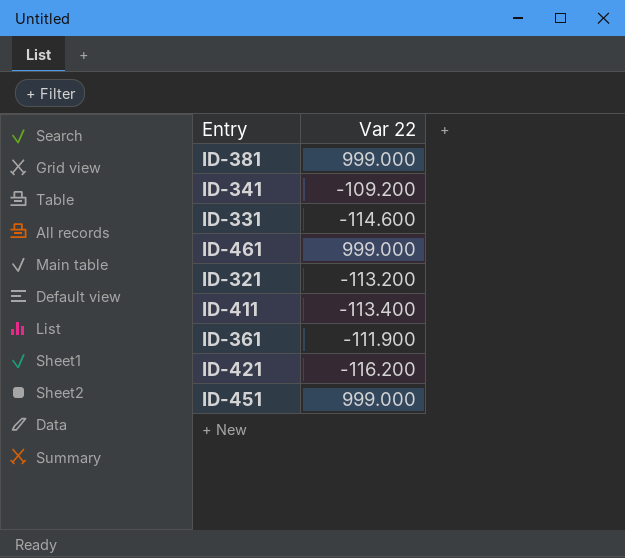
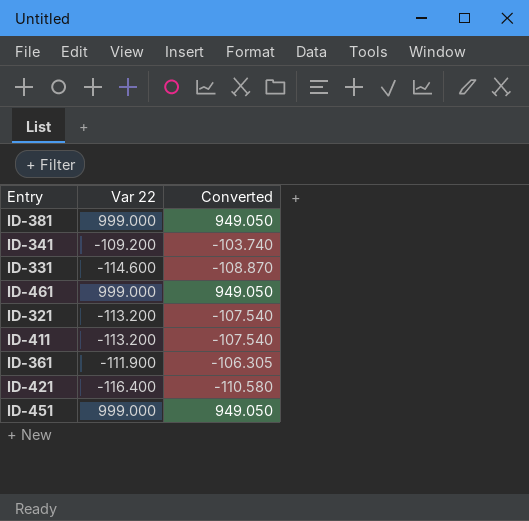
column Converted | formula: none -> [Var 22] * 0.95
ID-411 | Var 22: -113.400 -> -113.200
ID-421 | Var 22: -116.200 -> -116.400

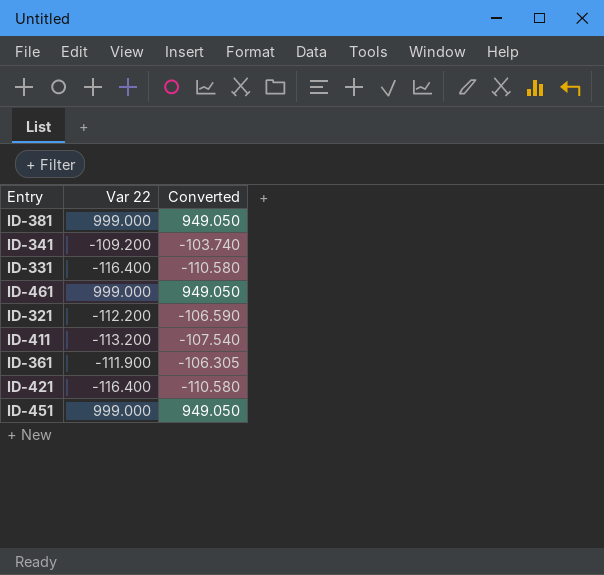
ID-331 | Var 22: -114.600 -> -116.400
ID-331 | Converted: -108.870 -> -110.580
ID-321 | Var 22: -113.200 -> -112.200
ID-321 | Converted: -107.540 -> -106.590

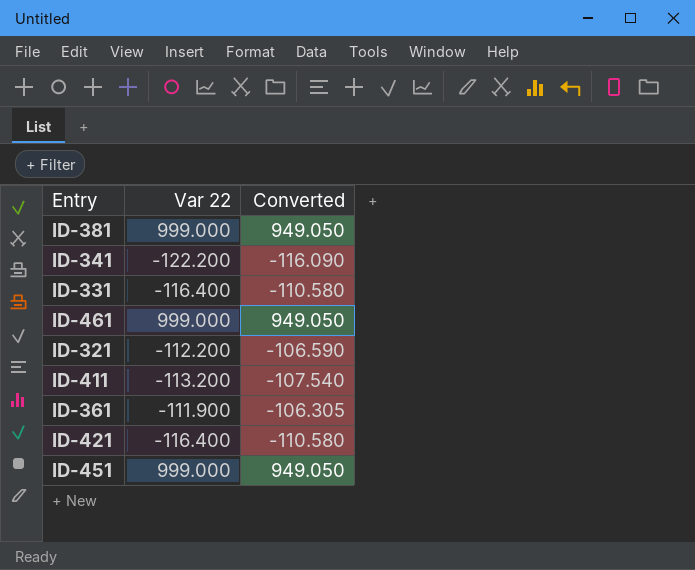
ID-341 | Var 22: -109.200 -> -122.200
ID-341 | Converted: -103.740 -> -116.090

